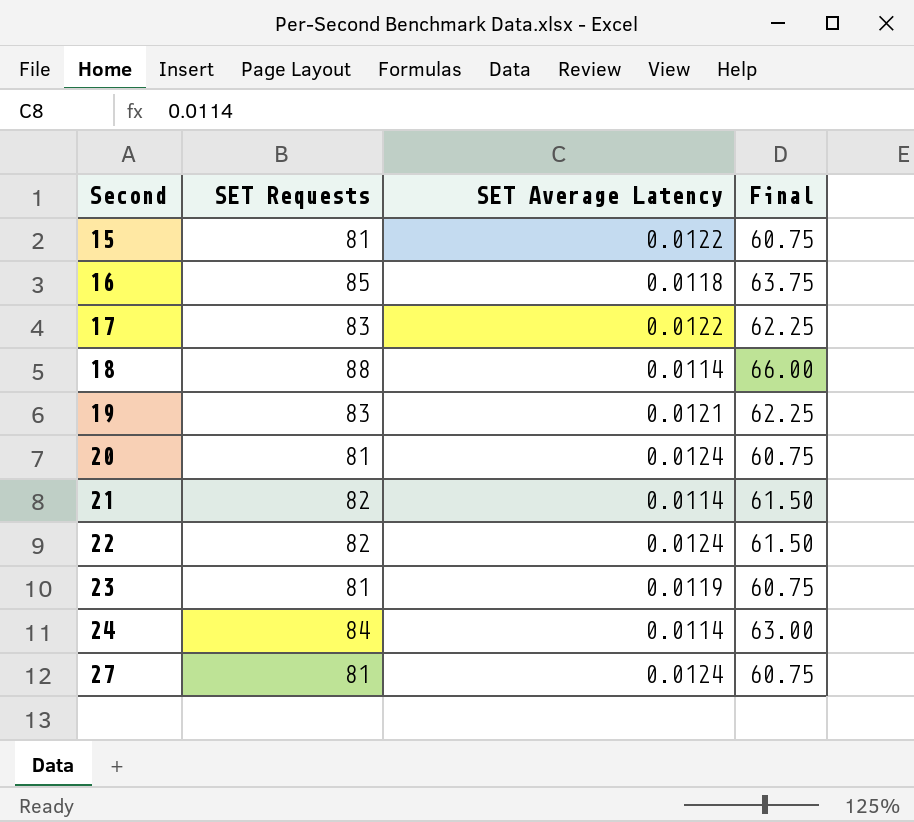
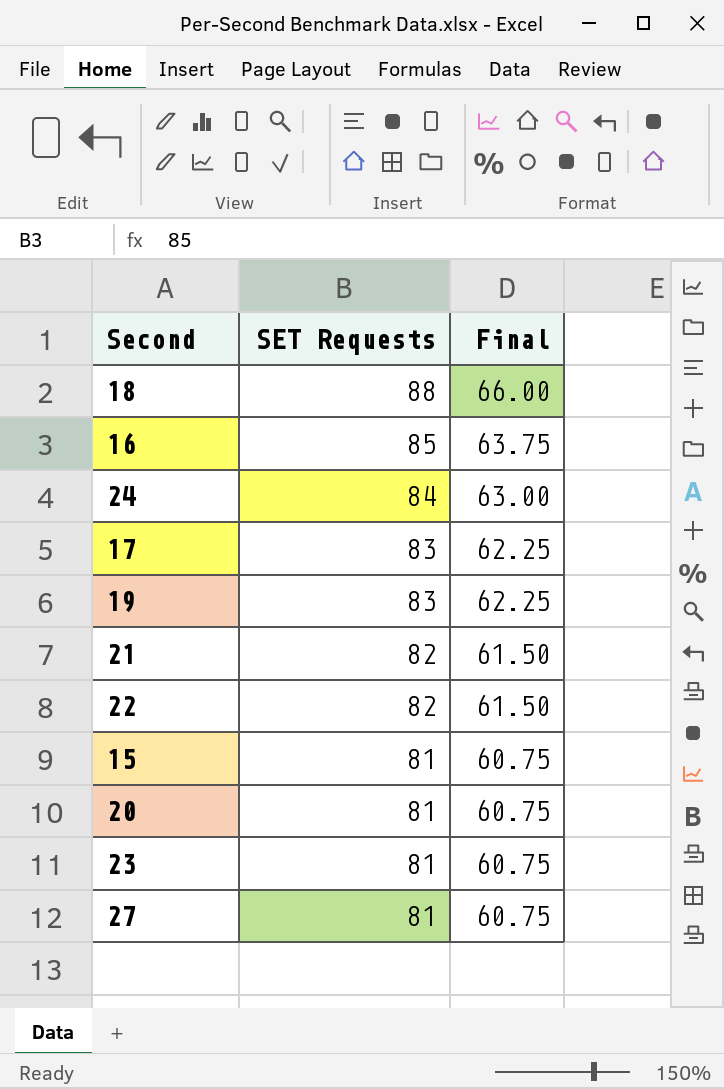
row order: Second ascending -> SET Requests descending
column SET Average Latency | position: 3 -> none

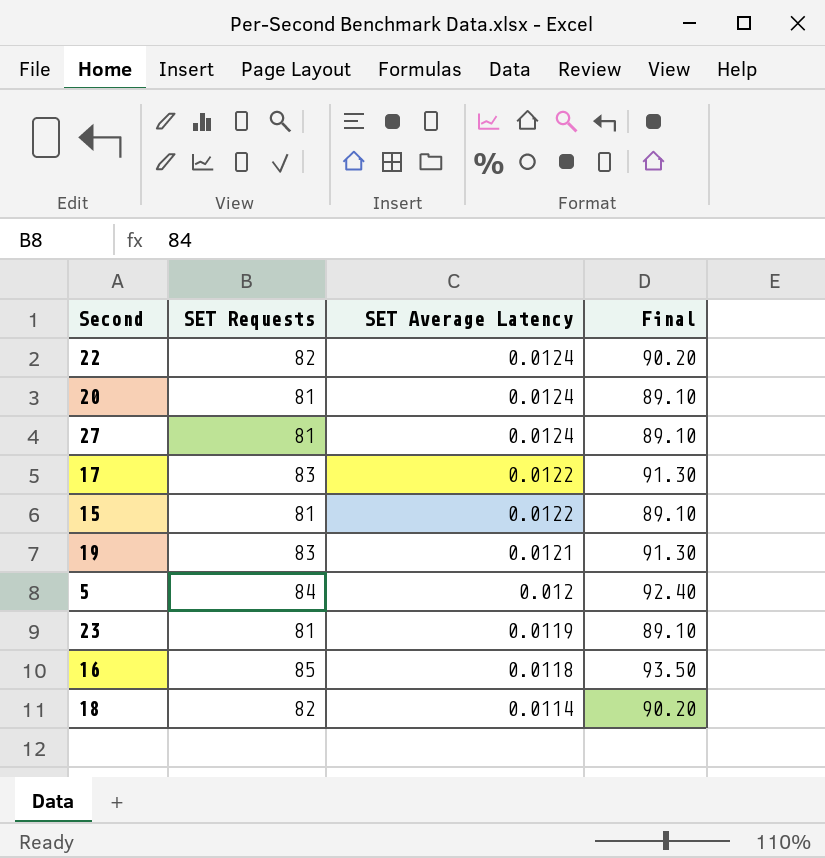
row order: SET Requests descending -> SET Average Latency descending
column SET Average Latency | position: none -> 3
column Final | formula: [SET Requests] * 0.75 -> [SET Requests] * 1.1
row 24: 84 | 63.00 -> none
row 21: 82 | 61.50 -> none
row 5: none -> 84 | 0.012 | 92.40
18 | SET Requests: 88 -> 82

